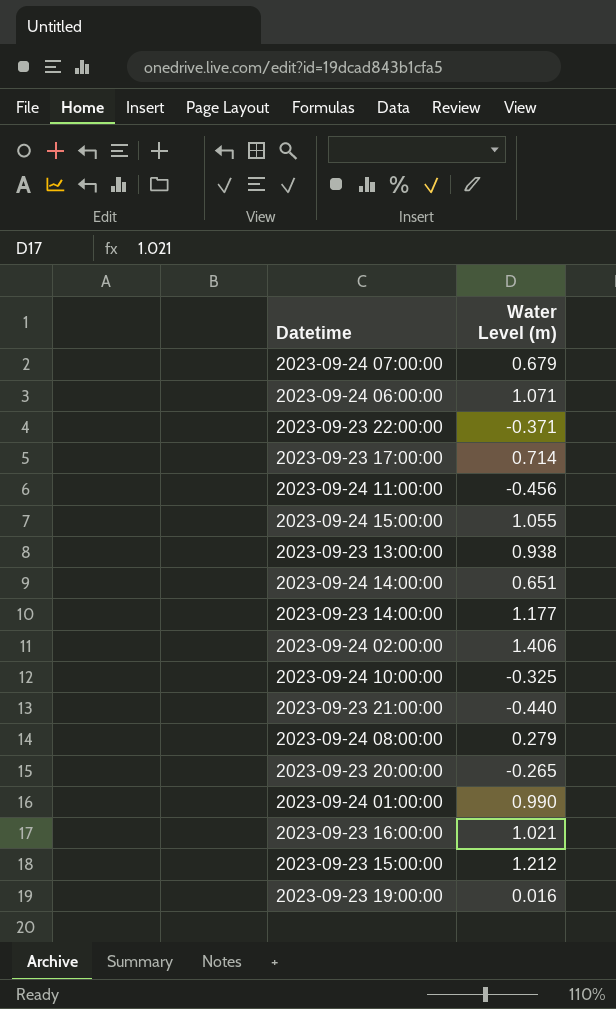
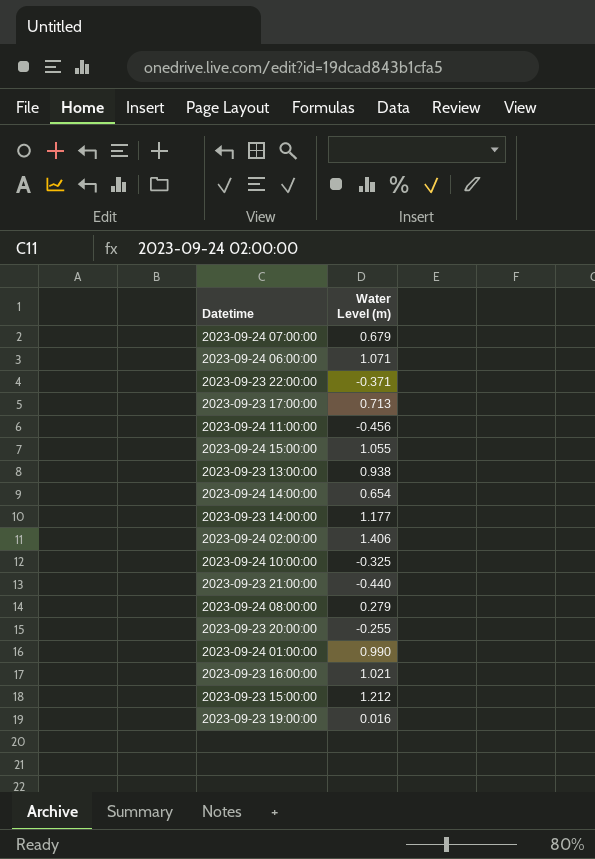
2023-09-23 17:00:00 | Water Level (m): 0.714 -> 0.713
2023-09-24 14:00:00 | Water Level (m): 0.651 -> 0.654
2023-09-23 20:00:00 | Water Level (m): -0.265 -> -0.255

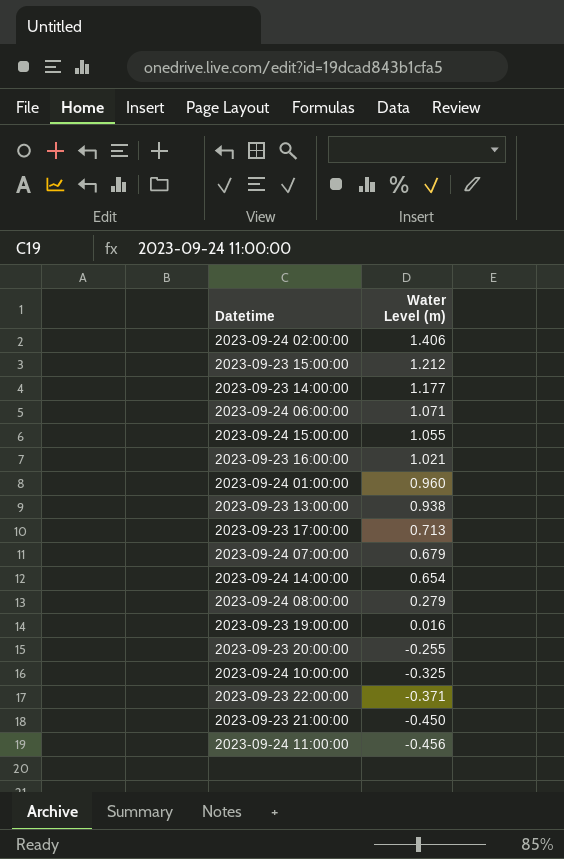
row order: none -> Water Level (m) descending
2023-09-24 01:00:00 | Water Level (m): 0.990 -> 0.960
2023-09-23 21:00:00 | Water Level (m): -0.440 -> -0.450

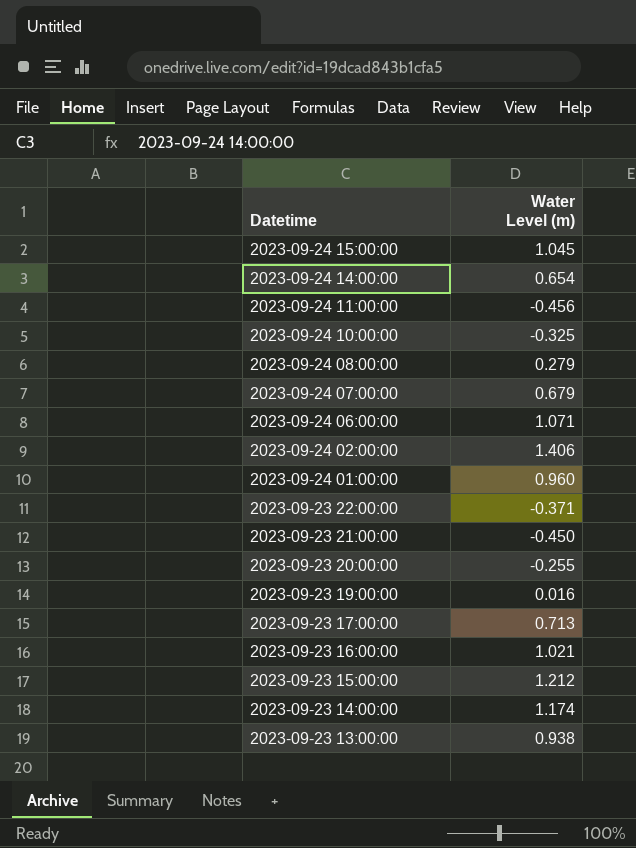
row order: Water Level (m) descending -> Datetime descending
2023-09-24 15:00:00 | Water Level (m): 1.055 -> 1.045
2023-09-23 14:00:00 | Water Level (m): 1.177 -> 1.174

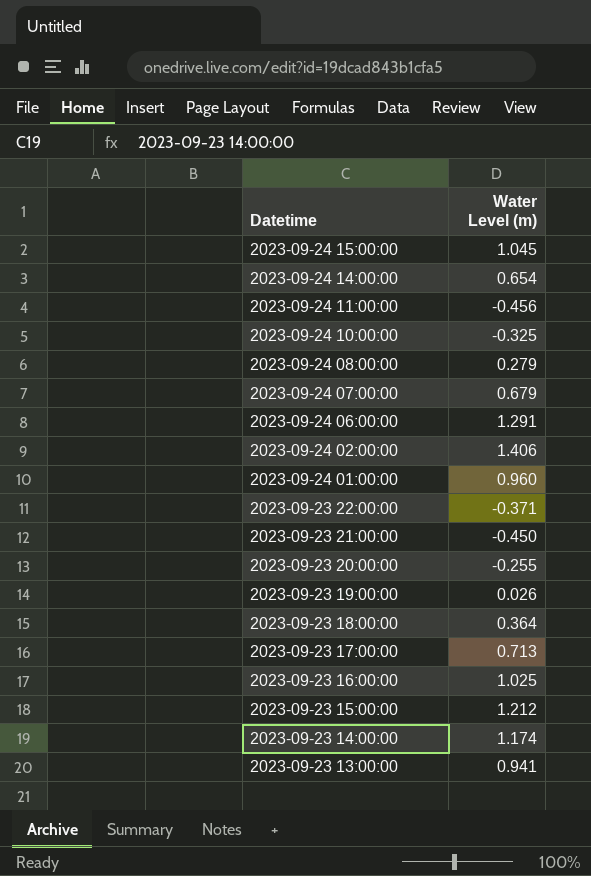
2023-09-24 06:00:00 | Water Level (m): 1.071 -> 1.291
2023-09-23 19:00:00 | Water Level (m): 0.016 -> 0.026
row 2023-09-23 18:00:00: none -> 0.364
2023-09-23 16:00:00 | Water Level (m): 1.021 -> 1.025
2023-09-23 13:00:00 | Water Level (m): 0.938 -> 0.941

